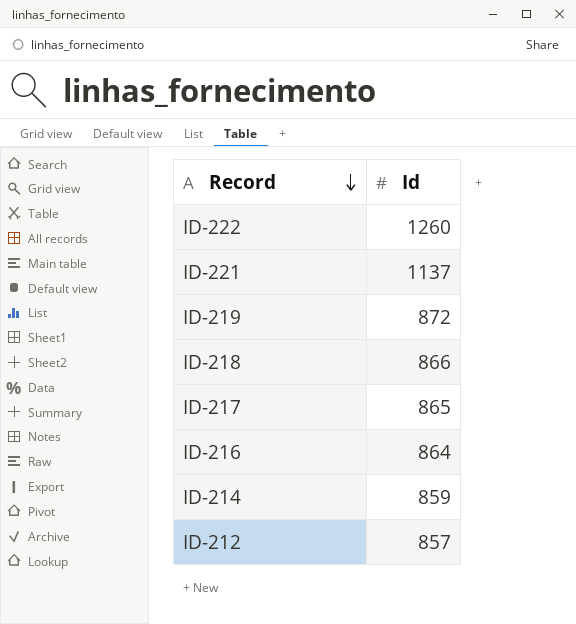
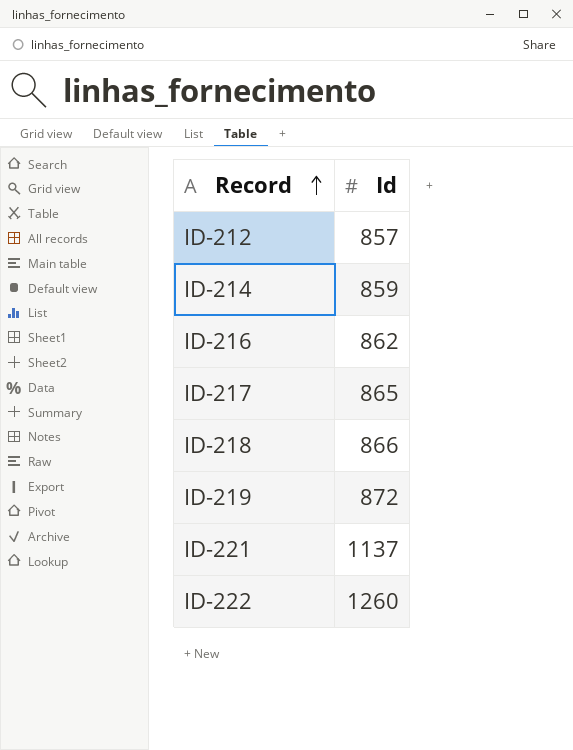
row order: Record descending -> Record ascending
ID-216 | Id: 864 -> 862

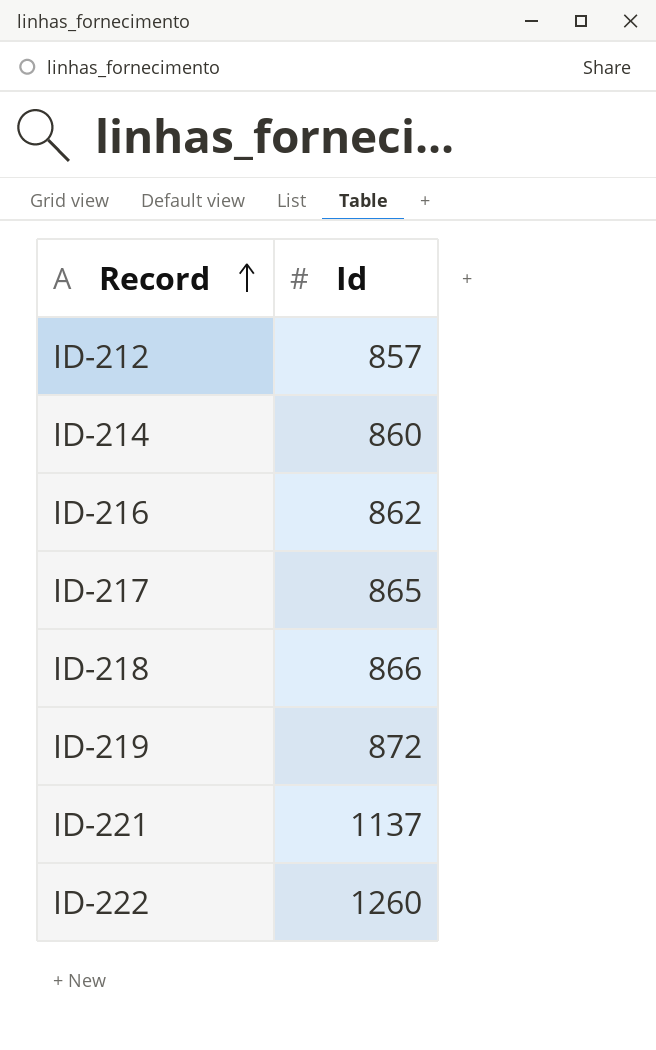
ID-214 | Id: 859 -> 860

